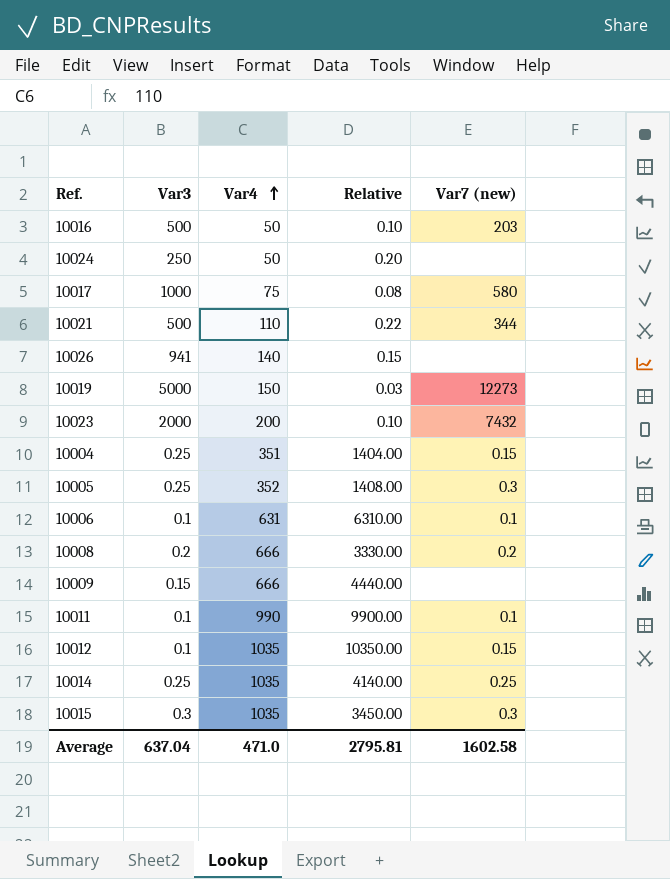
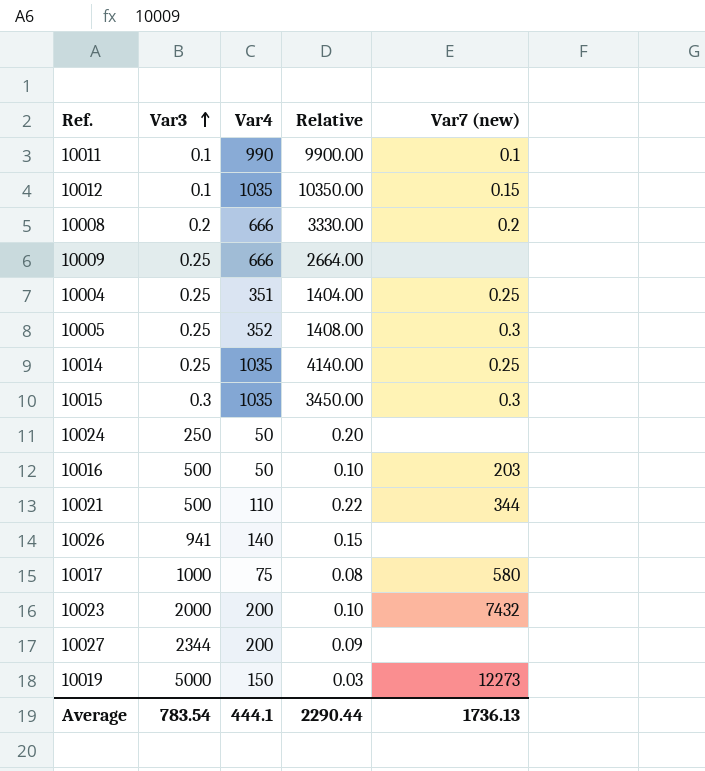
row order: Var4 ascending -> Var3 ascending
row 10006: 0.1 | 631 | 6310.00 | 0.1 -> none
10009 | Var3: 0.15 -> 0.25
10009 | Relative: 4440.00 -> 2664.00
10004 | Var7 (new): 0.15 -> 0.25
row 10027: none -> 2344 | 200 | 0.09 | none
Average | Var3: 637.04 -> 783.54
Average | Var4: 471.0 -> 444.1
Average | Relative: 2795.81 -> 2290.44
Average | Var7 (new): 1602.58 -> 1736.13

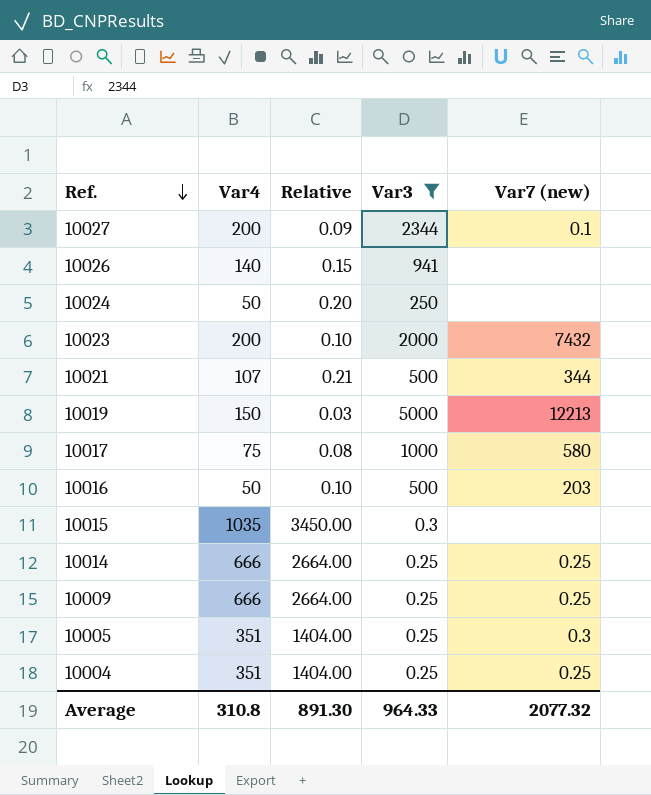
filter: none -> Var3 >= 0.25
row order: Var3 ascending -> Ref. descending
column Var3 | position: 2 -> 4
10027 | Var7 (new): none -> 0.1
10021 | Var4: 110 -> 107
10021 | Relative: 0.22 -> 0.21
10019 | Var7 (new): 12273 -> 12213
10015 | Var7 (new): 0.3 -> none
10014 | Var4: 1035 -> 666
10014 | Relative: 4140.00 -> 2664.00
10009 | Var7 (new): none -> 0.25
10005 | Var4: 352 -> 351
10005 | Relative: 1408.00 -> 1404.00
Average | Var4: 444.1 -> 310.8
Average | Relative: 2290.44 -> 891.30
Average | Var3: 783.54 -> 964.33
Average | Var7 (new): 1736.13 -> 2077.32

